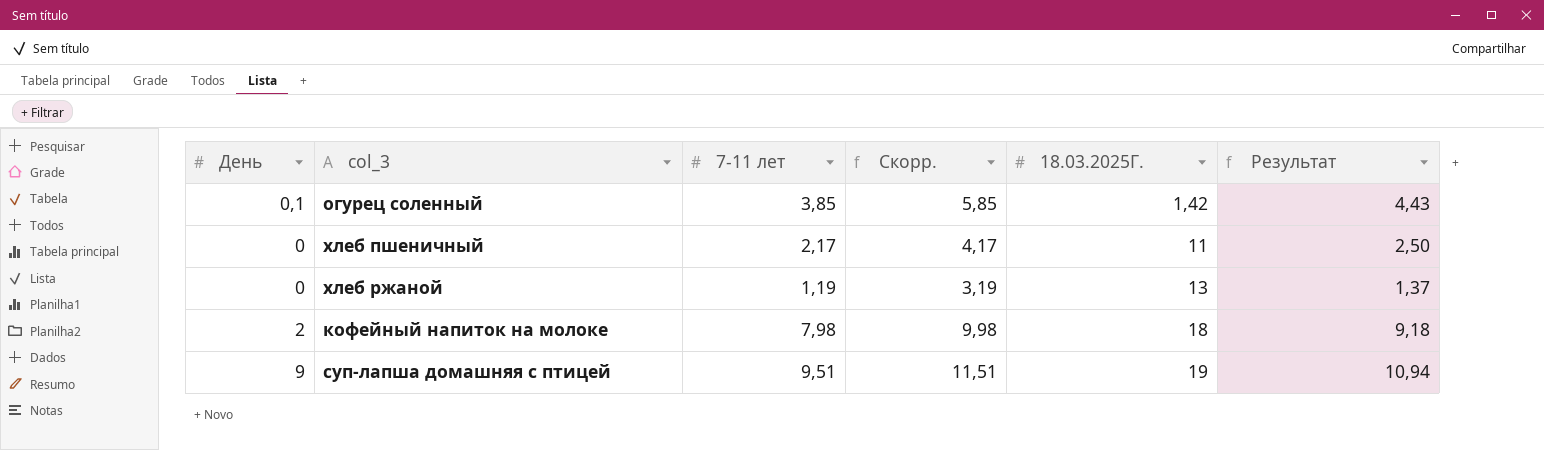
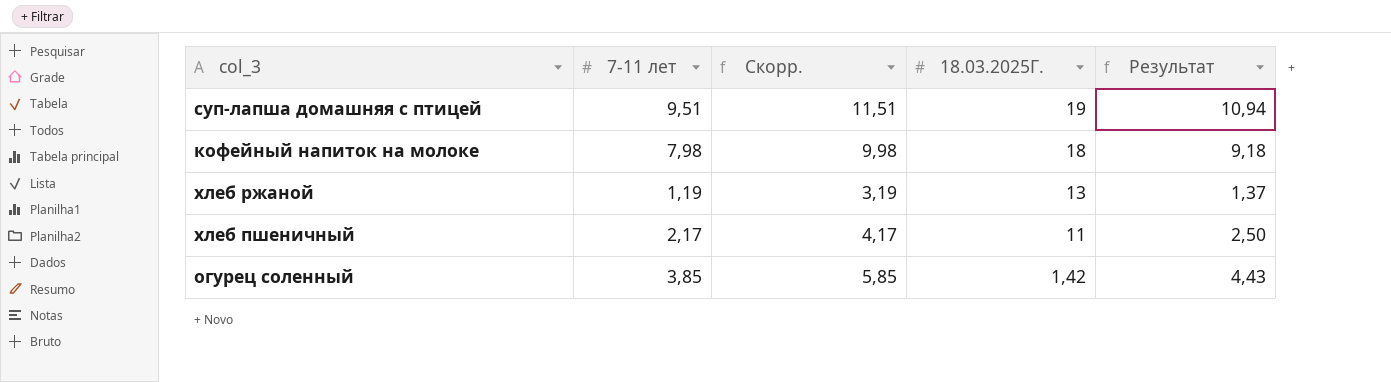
row order: 18.03.2025Г. ascending -> 18.03.2025Г. descending
column День | position: 1 -> none

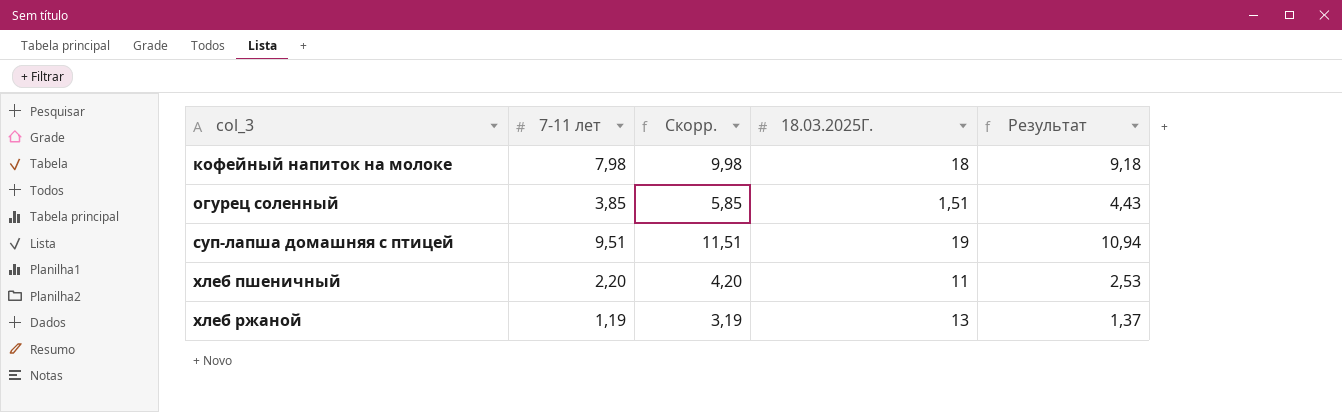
row order: 18.03.2025Г. descending -> col_3 ascending
огурец соленный | 18.03.2025Г.: 1,42 -> 1,51
хлеб пшеничный | 7-11 лет: 2,17 -> 2,20
хлеб пшеничный | Скорр.: 4,17 -> 4,20
хлеб пшеничный | Результат: 2,50 -> 2,53

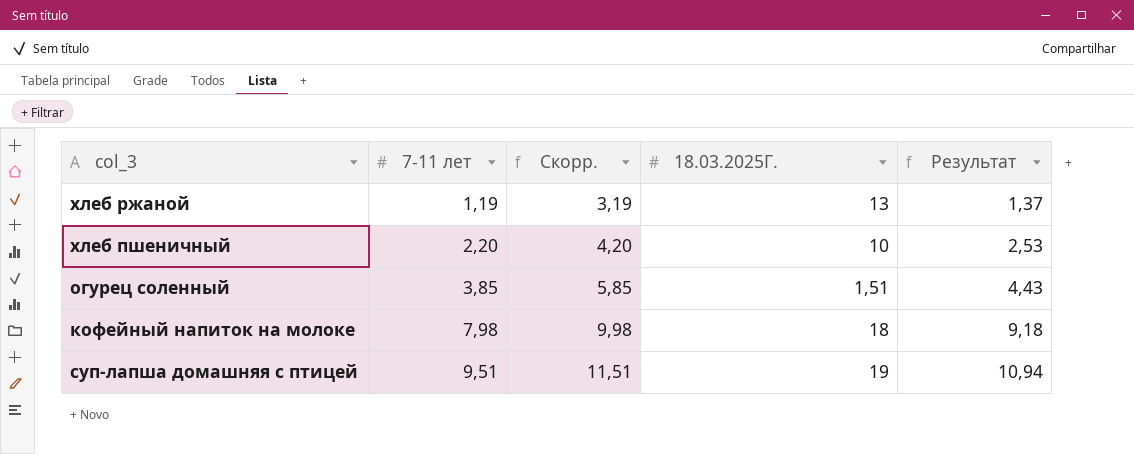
row order: col_3 ascending -> 7-11 лет ascending
хлеб пшеничный | 18.03.2025Г.: 11 -> 10

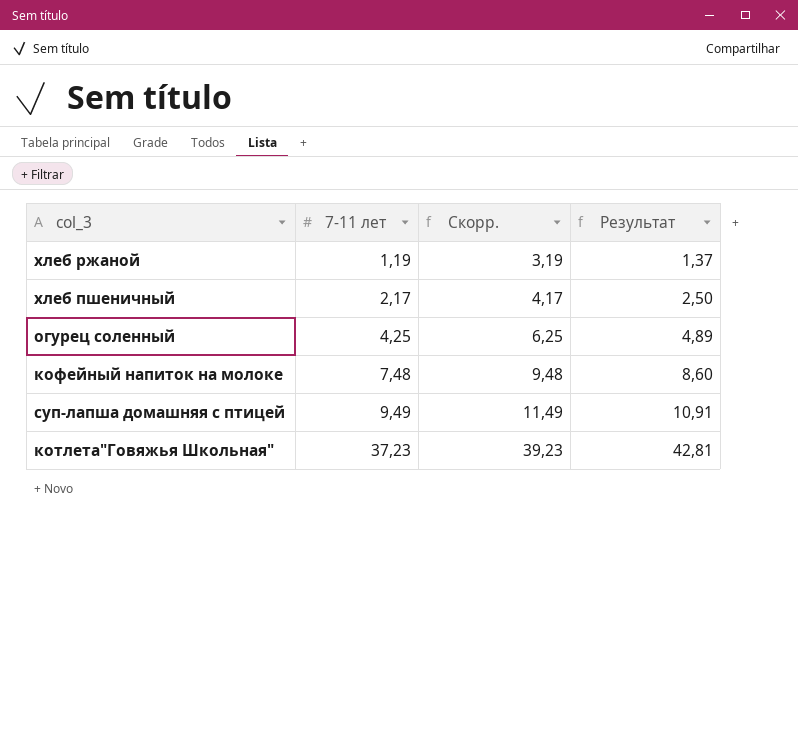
column 18.03.2025Г. | position: 4 -> none
хлеб пшеничный | 7-11 лет: 2,20 -> 2,17
хлеб пшеничный | Скорр.: 4,20 -> 4,17
хлеб пшеничный | Результат: 2,53 -> 2,50
огурец соленный | 7-11 лет: 3,85 -> 4,25
огурец соленный | Скорр.: 5,85 -> 6,25
огурец соленный | Результат: 4,43 -> 4,89
кофейный напиток на молоке | 7-11 лет: 7,98 -> 7,48
кофейный напиток на молоке | Скорр.: 9,98 -> 9,48
кофейный напиток на молоке | Результат: 9,18 -> 8,60
суп-лапша домашняя с птицей | 7-11 лет: 9,51 -> 9,49
суп-лапша домашняя с птицей | Скорр.: 11,51 -> 11,49
суп-лапша домашняя с птицей | Результат: 10,94 -> 10,91
row котлета"Говяжья Школьная": none -> 37,23 | 39,23 | 42,81

